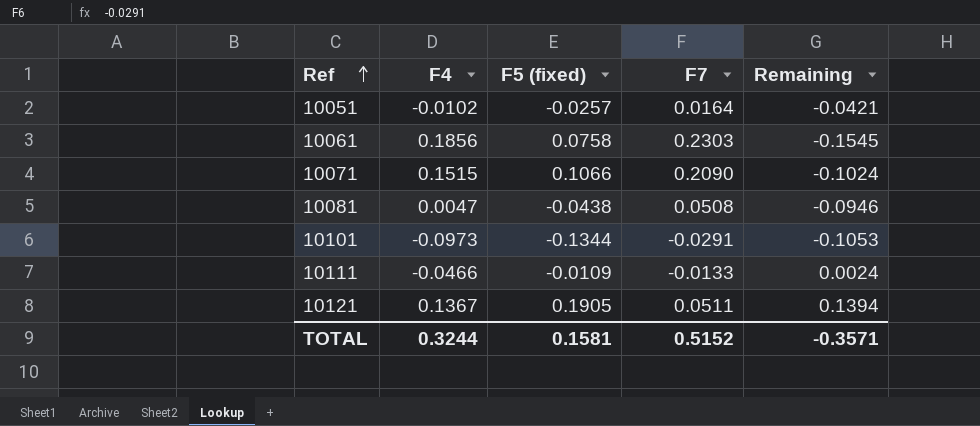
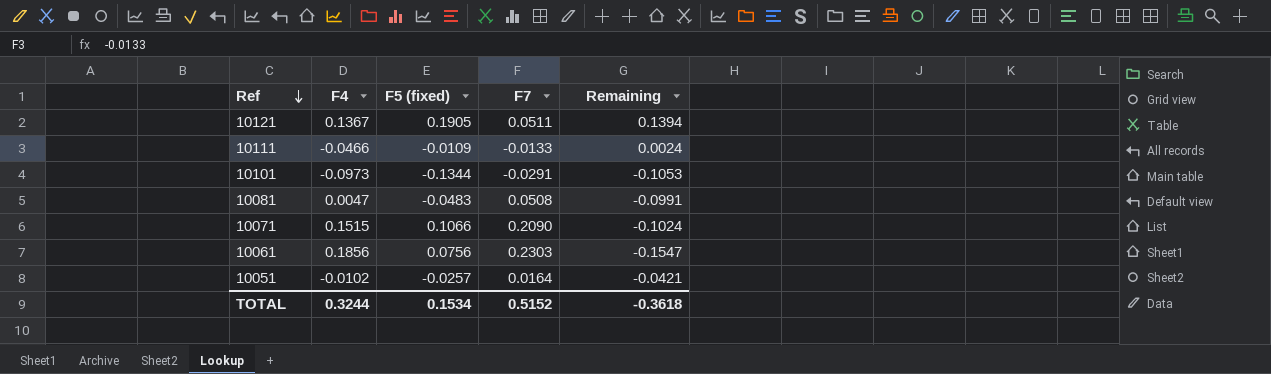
row order: Ref ascending -> Ref descending
10081 | F5 (fixed): -0.0438 -> -0.0483
10081 | Remaining: -0.0946 -> -0.0991
10061 | F5 (fixed): 0.0758 -> 0.0756
10061 | Remaining: -0.1545 -> -0.1547
TOTAL | F5 (fixed): 0.1581 -> 0.1534
TOTAL | Remaining: -0.3571 -> -0.3618

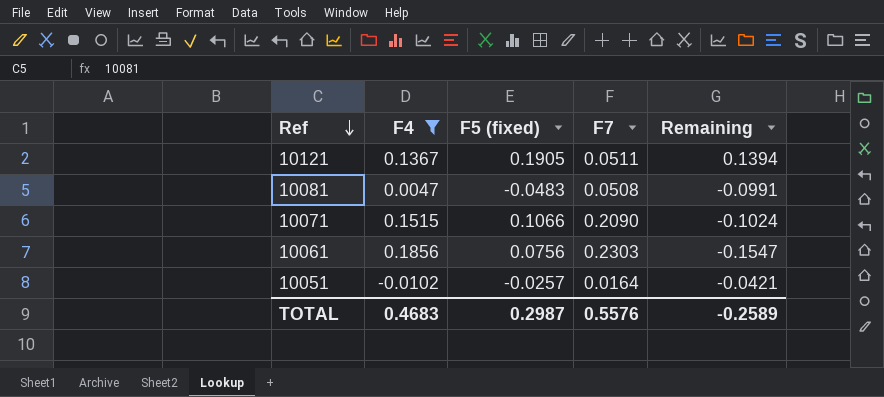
filter: none -> F4 >= -0.0102
TOTAL | F4: 0.3244 -> 0.4683
TOTAL | F5 (fixed): 0.1534 -> 0.2987
TOTAL | F7: 0.5152 -> 0.5576
TOTAL | Remaining: -0.3618 -> -0.2589

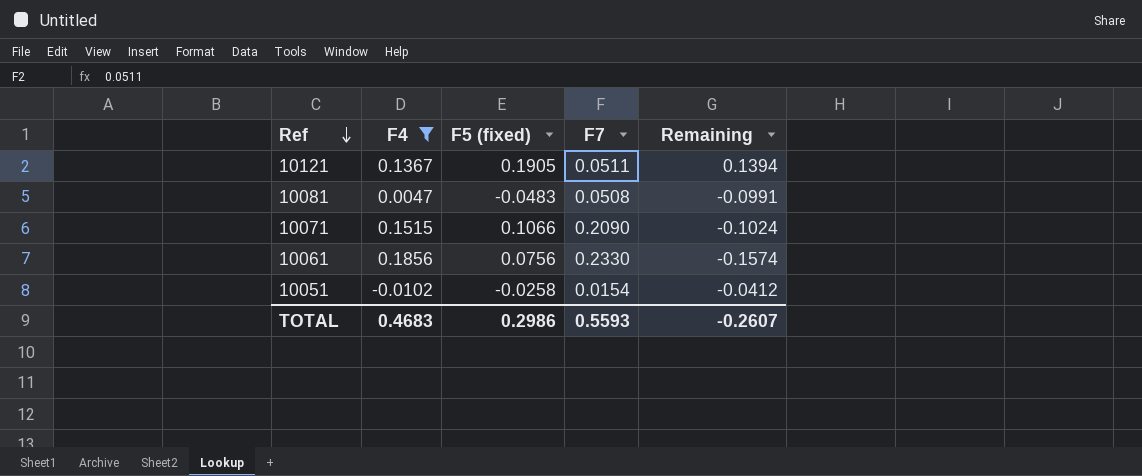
10061 | F7: 0.2303 -> 0.2330
10061 | Remaining: -0.1547 -> -0.1574
10051 | F5 (fixed): -0.0257 -> -0.0258
10051 | F7: 0.0164 -> 0.0154
10051 | Remaining: -0.0421 -> -0.0412
TOTAL | F5 (fixed): 0.2987 -> 0.2986
TOTAL | F7: 0.5576 -> 0.5593
TOTAL | Remaining: -0.2589 -> -0.2607

